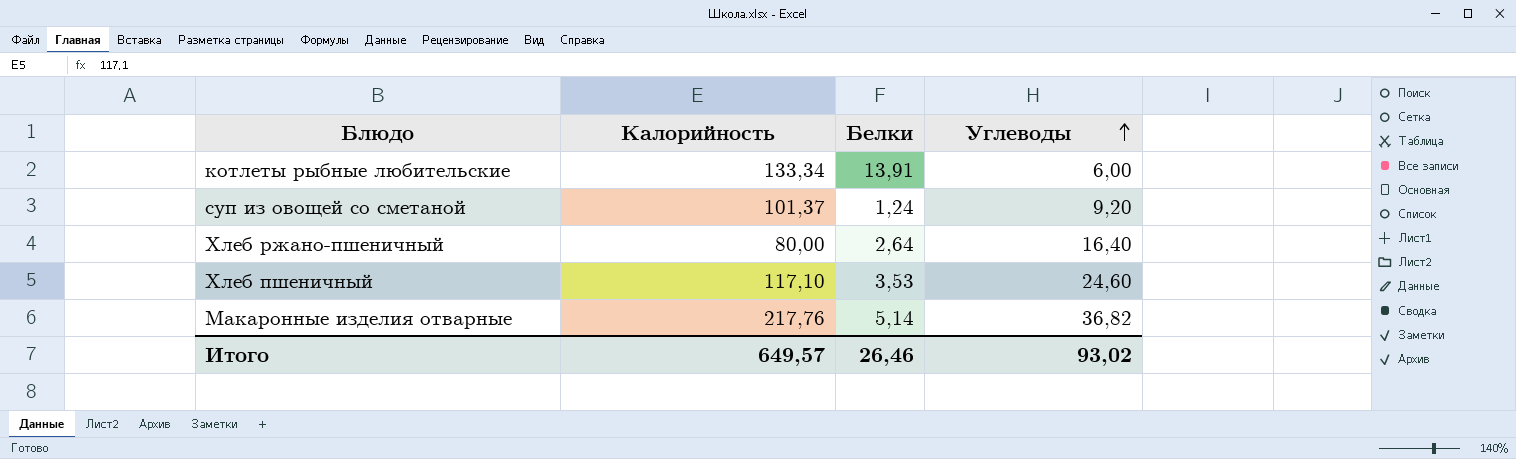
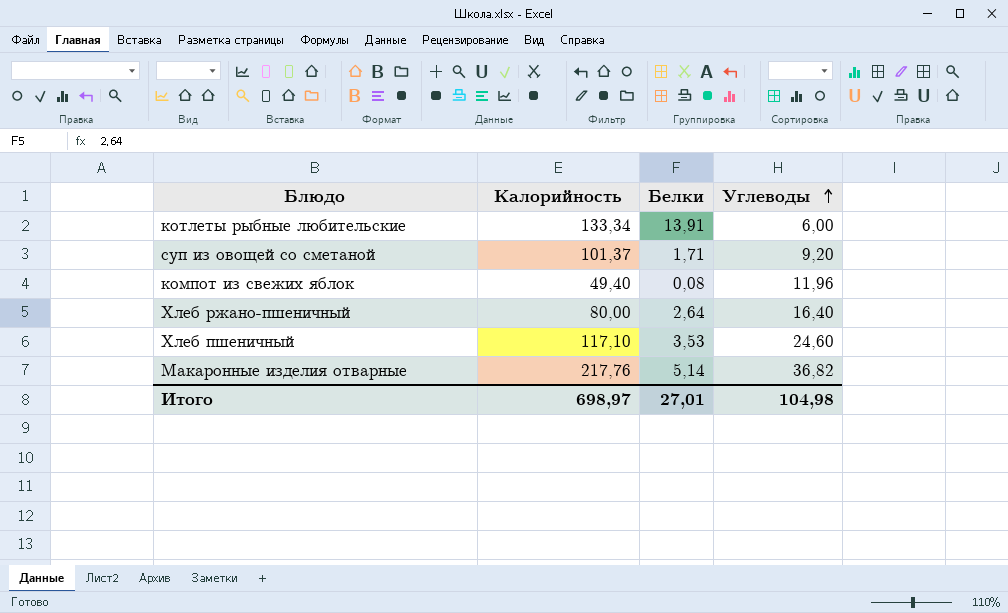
суп из овощей со сметаной | Белки: 1,24 -> 1,71
row компот из свежих яблок: none -> 49,40 | 0,08 | 11,96
Итого | Калорийность: 649,57 -> 698,97
Итого | Белки: 26,46 -> 27,01
Итого | Углеводы: 93,02 -> 104,98

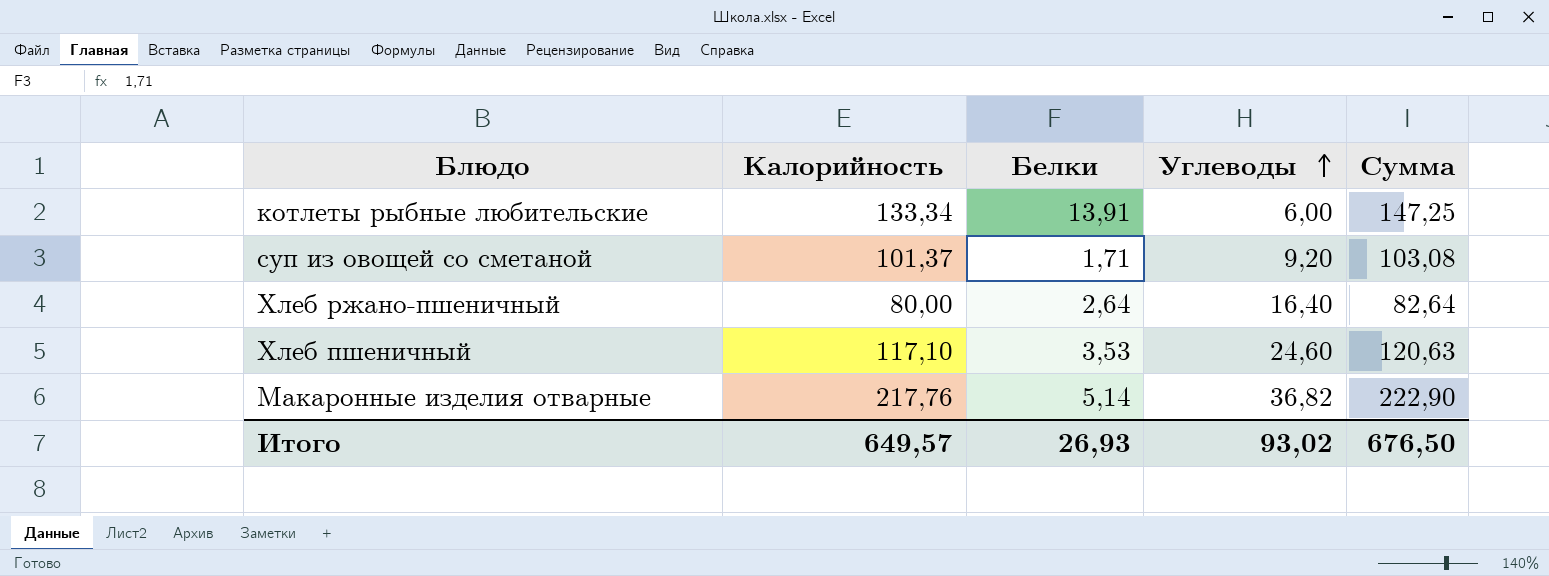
column Сумма | formula: none -> [Калорийность] + [Белки]
row компот из свежих яблок: 49,40 | 0,08 | 11,96 -> none
Итого | Калорийность: 698,97 -> 649,57
Итого | Белки: 27,01 -> 26,93
Итого | Углеводы: 104,98 -> 93,02

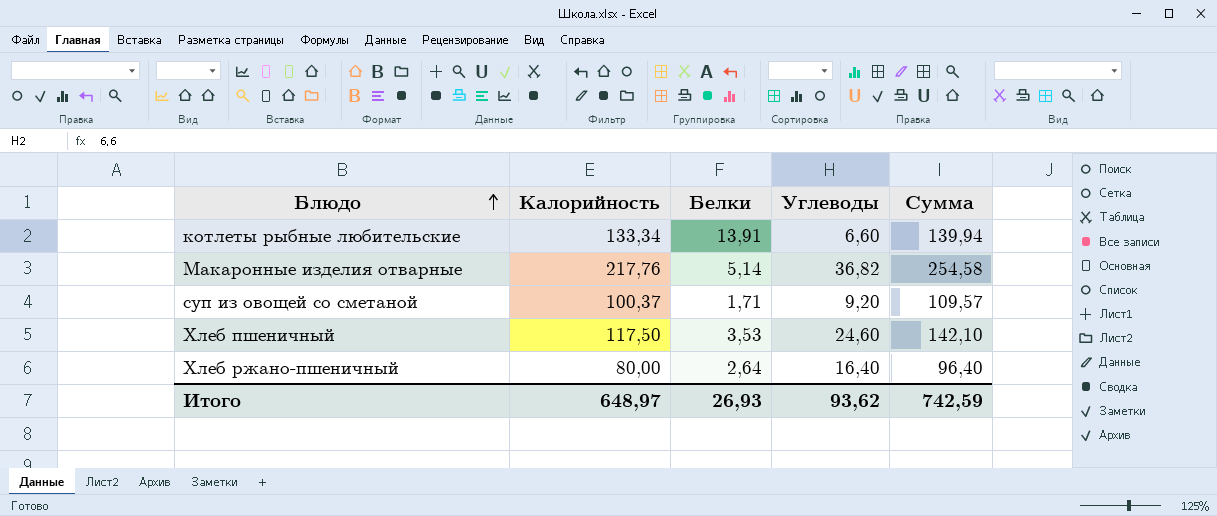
row order: Углеводы ascending -> Блюдо ascending
column Сумма | formula: [Калорийность] + [Белки] -> [Калорийность] + [Углеводы]
котлеты рыбные любительские | Углеводы: 6,00 -> 6,60
суп из овощей со сметаной | Калорийность: 101,37 -> 100,37
Хлеб пшеничный | Калорийность: 117,10 -> 117,50
Итого | Калорийность: 649,57 -> 648,97
Итого | Углеводы: 93,02 -> 93,62
Итого | Сумма: 676,50 -> 742,59

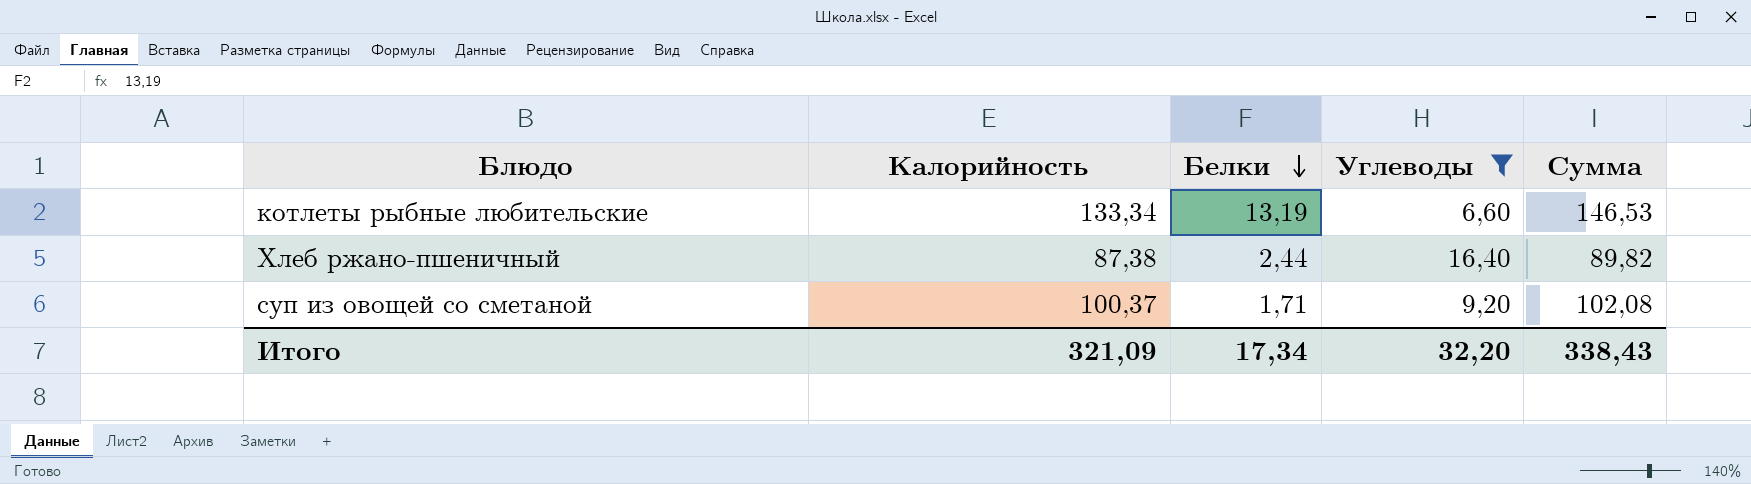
filter: none -> Углеводы <= 16,40
row order: Блюдо ascending -> Белки descending
column Сумма | formula: [Калорийность] + [Углеводы] -> [Калорийность] + [Белки]
котлеты рыбные любительские | Белки: 13,91 -> 13,19
Хлеб ржано-пшеничный | Калорийность: 80,00 -> 87,38
Хлеб ржано-пшеничный | Белки: 2,64 -> 2,44
Итого | Калорийность: 648,97 -> 321,09
Итого | Белки: 26,93 -> 17,34
Итого | Углеводы: 93,62 -> 32,20
Итого | Сумма: 742,59 -> 338,43

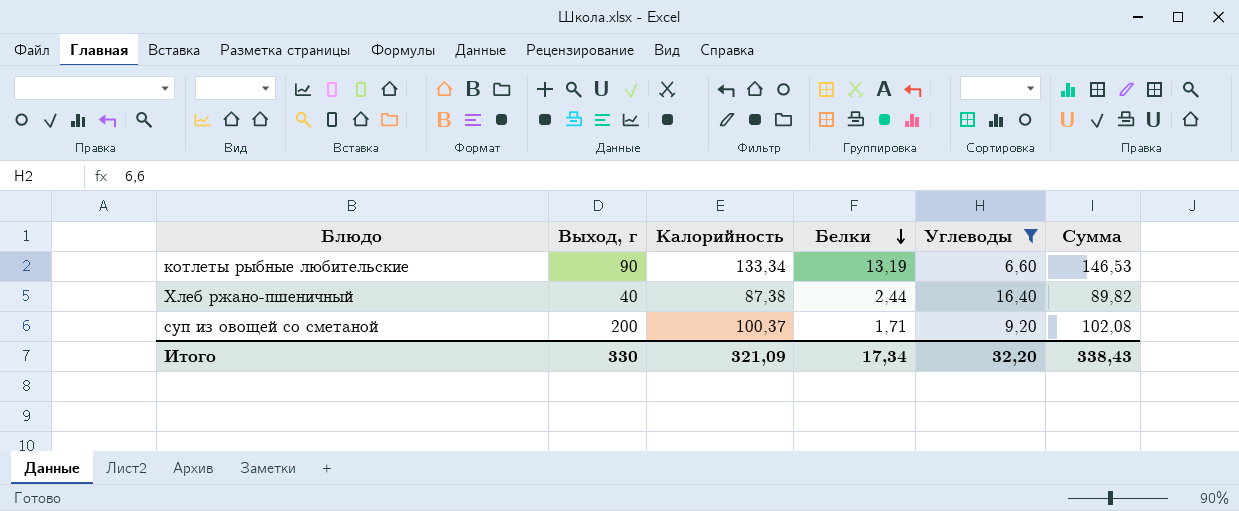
column Выход, г | position: none -> 2

